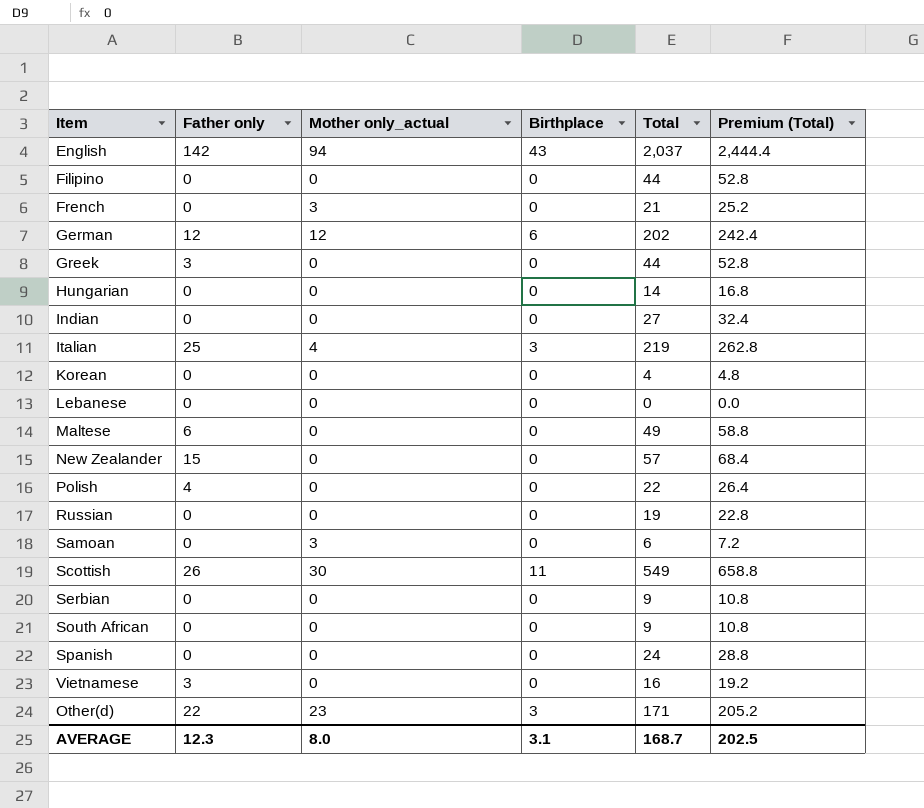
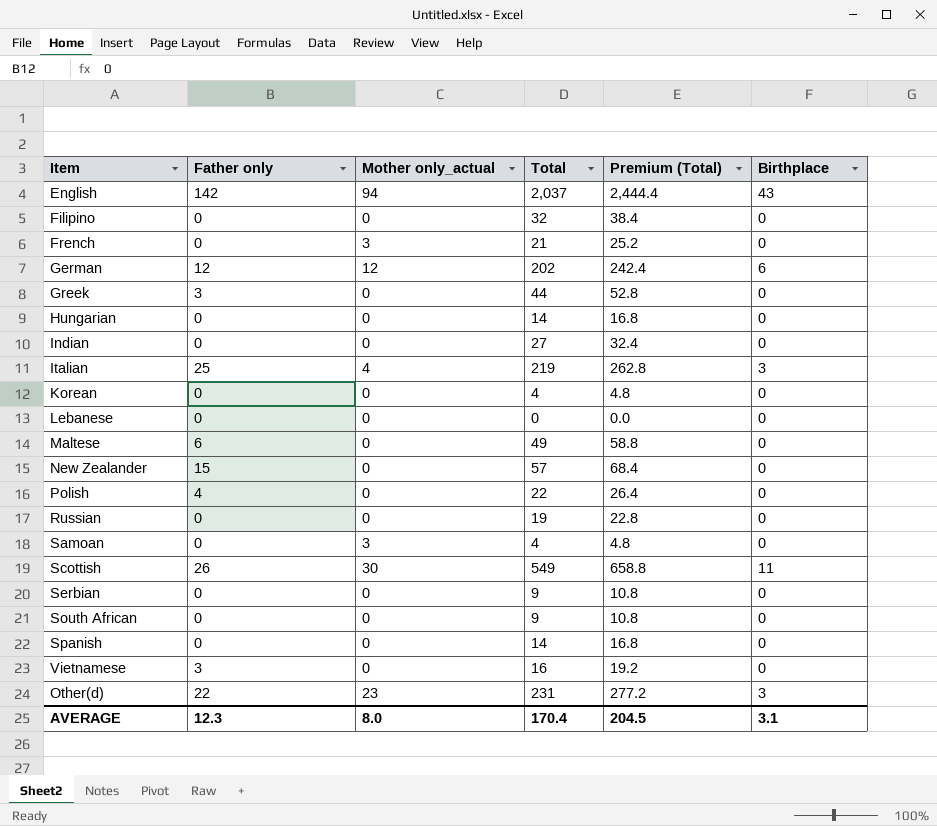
column Birthplace | position: 4 -> 6
Filipino | Total: 44 -> 32
Filipino | Premium (Total): 52.8 -> 38.4
Samoan | Total: 6 -> 4
Samoan | Premium (Total): 7.2 -> 4.8
Spanish | Total: 24 -> 14
Spanish | Premium (Total): 28.8 -> 16.8
Other(d) | Total: 171 -> 231
Other(d) | Premium (Total): 205.2 -> 277.2
AVERAGE | Total: 168.7 -> 170.4
AVERAGE | Premium (Total): 202.5 -> 204.5

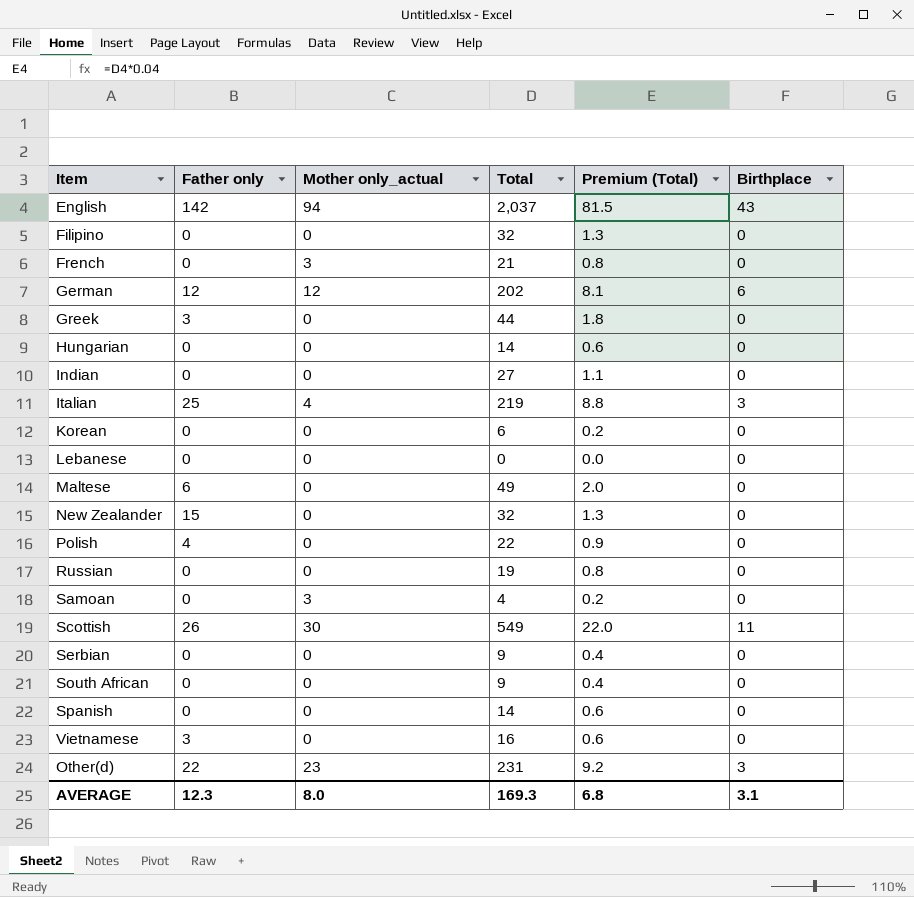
column Premium (Total) | formula: [Total] * 1.2 -> [Total] * 0.04
Korean | Total: 4 -> 6
New Zealander | Total: 57 -> 32
AVERAGE | Total: 170.4 -> 169.3
AVERAGE | Premium (Total): 204.5 -> 6.8

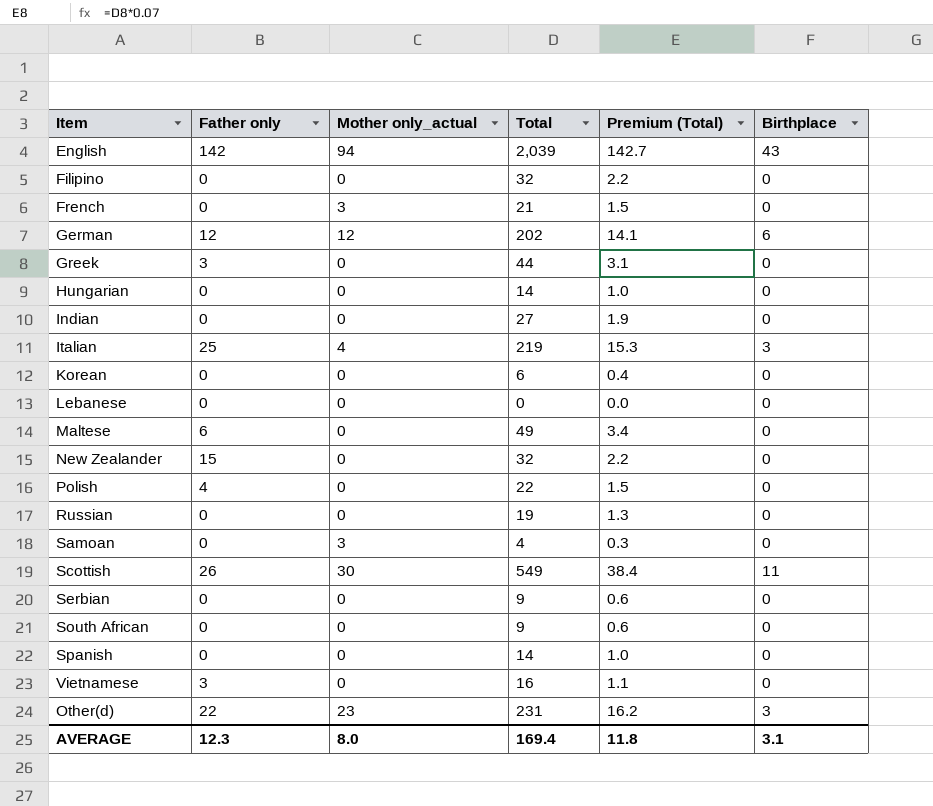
column Premium (Total) | formula: [Total] * 0.04 -> [Total] * 0.07
English | Total: 2,037 -> 2,039
AVERAGE | Total: 169.3 -> 169.4
AVERAGE | Premium (Total): 6.8 -> 11.8

